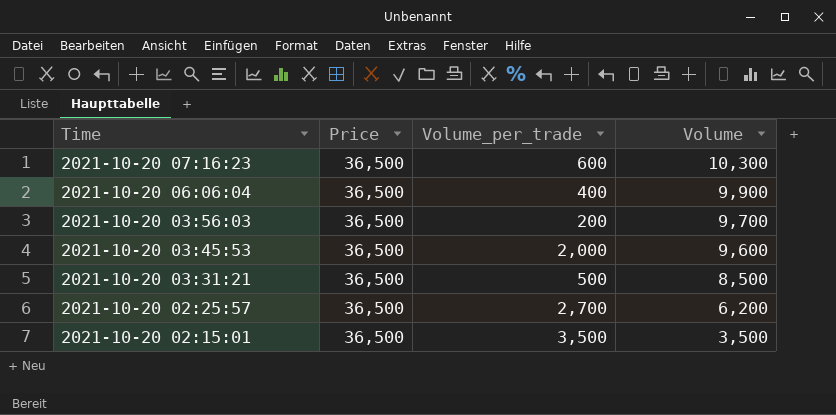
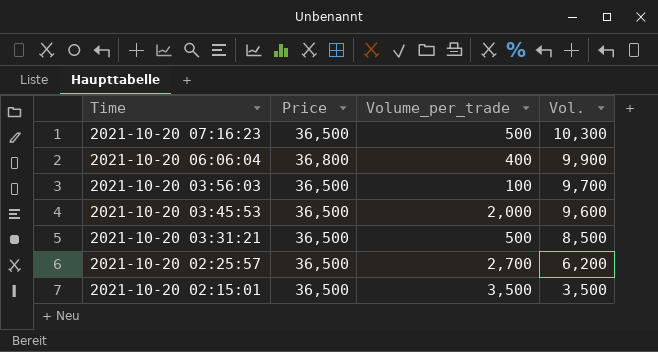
column name: Volume -> Vol.
2021-10-20 07:16:23 | Volume_per_trade: 600 -> 500
2021-10-20 06:06:04 | Price: 36,500 -> 36,800
2021-10-20 03:56:03 | Volume_per_trade: 200 -> 100

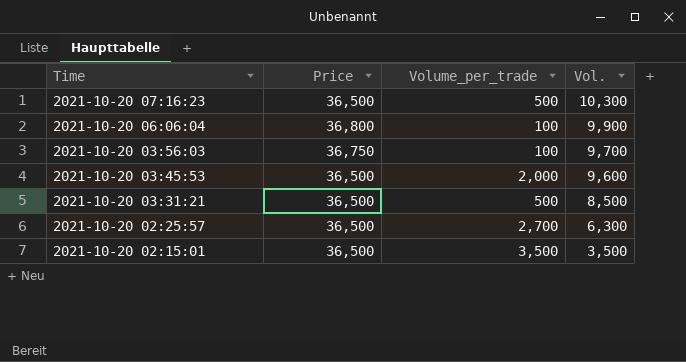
2021-10-20 06:06:04 | Volume_per_trade: 400 -> 100
2021-10-20 03:56:03 | Price: 36,500 -> 36,750
2021-10-20 02:25:57 | Vol.: 6,200 -> 6,300

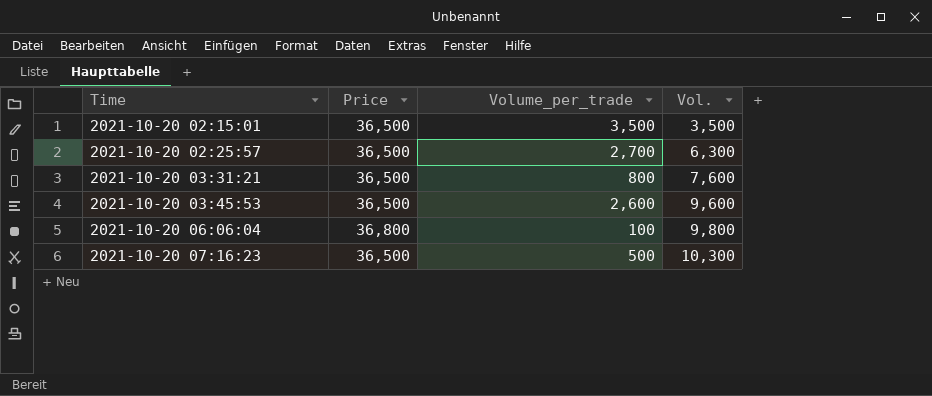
row order: Time descending -> Time ascending
row 2021-10-20 03:56:03: 36,750 | 100 | 9,700 -> none
2021-10-20 03:31:21 | Volume_per_trade: 500 -> 800
2021-10-20 03:31:21 | Vol.: 8,500 -> 7,600
2021-10-20 03:45:53 | Volume_per_trade: 2,000 -> 2,600
2021-10-20 06:06:04 | Vol.: 9,900 -> 9,800

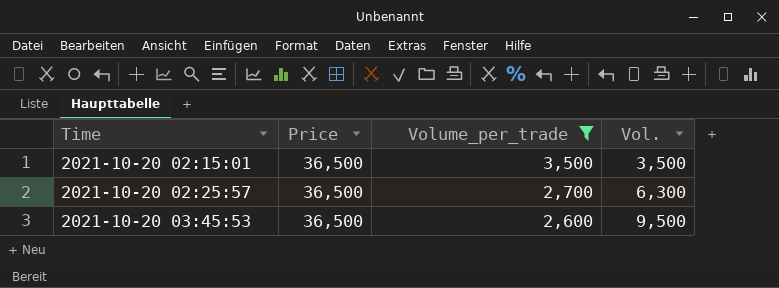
filter: none -> Volume_per_trade >= 2,600
2021-10-20 03:45:53 | Vol.: 9,600 -> 9,500

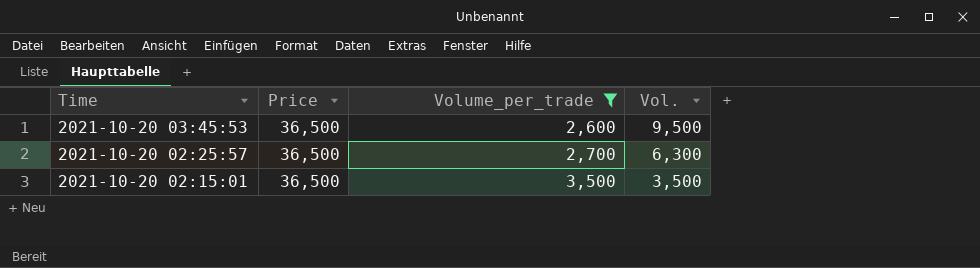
row order: Time ascending -> Time descending

